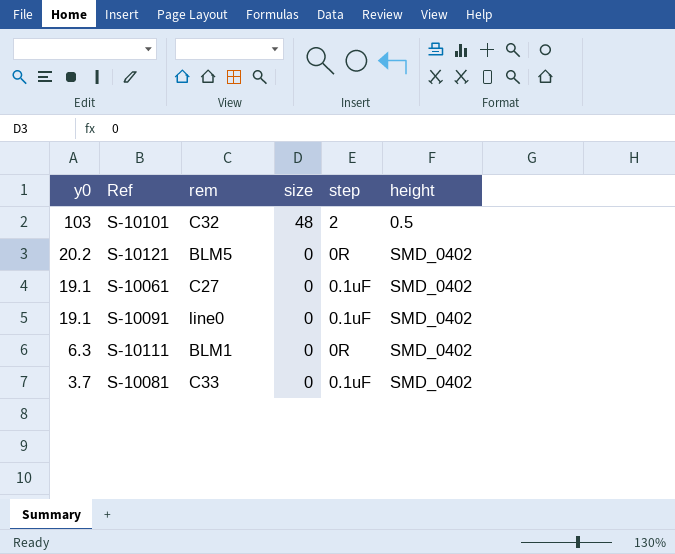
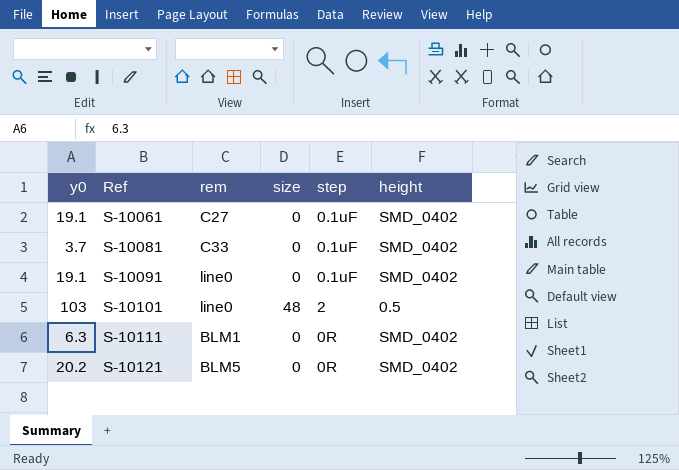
row order: y0 descending -> Ref ascending
S-10101 | rem: C32 -> line0

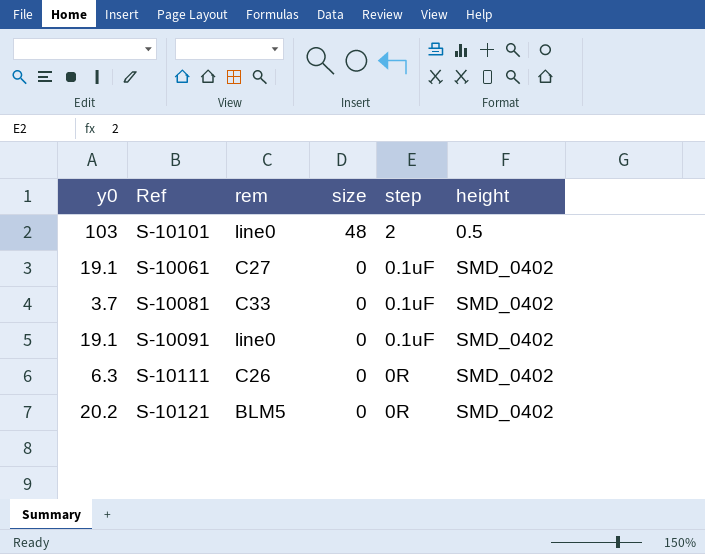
row order: Ref ascending -> size descending
S-10111 | rem: BLM1 -> C26

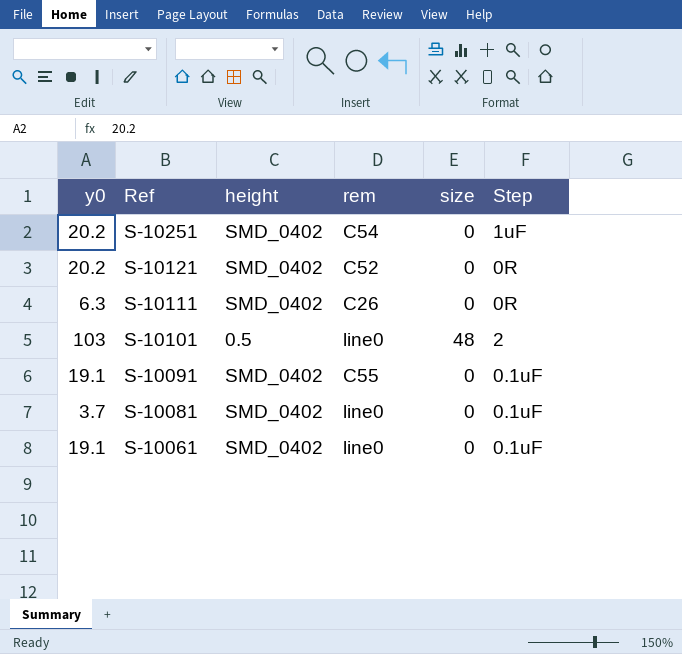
row order: size descending -> Ref descending
column height | position: 6 -> 3
column name: step -> Step
row S-10251: none -> 20.2 | SMD_0402 | C54 | 0 | 1uF
S-10121 | rem: BLM5 -> C52
S-10091 | rem: line0 -> C55
S-10081 | rem: C33 -> line0
S-10061 | rem: C27 -> line0

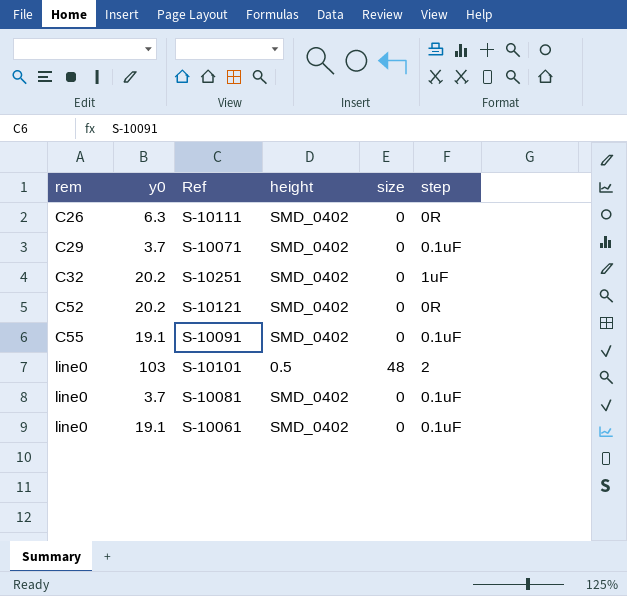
row order: Ref descending -> rem ascending
column rem | position: 4 -> 1
column name: Step -> step
row S-10071: none -> C29 | 3.7 | SMD_0402 | 0 | 0.1uF
S-10251 | rem: C54 -> C32

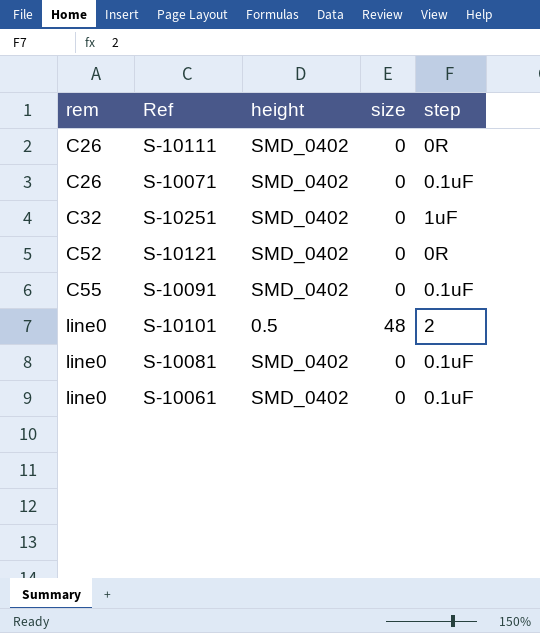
column y0 | position: 2 -> none
S-10071 | rem: C29 -> C26

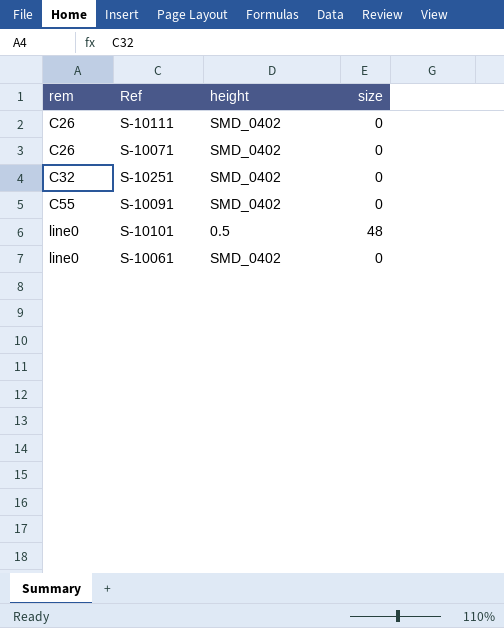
column step | position: 5 -> none
row S-10121: C52 | SMD_0402 | 0 | 0R -> none
row S-10081: line0 | SMD_0402 | 0 | 0.1uF -> none

